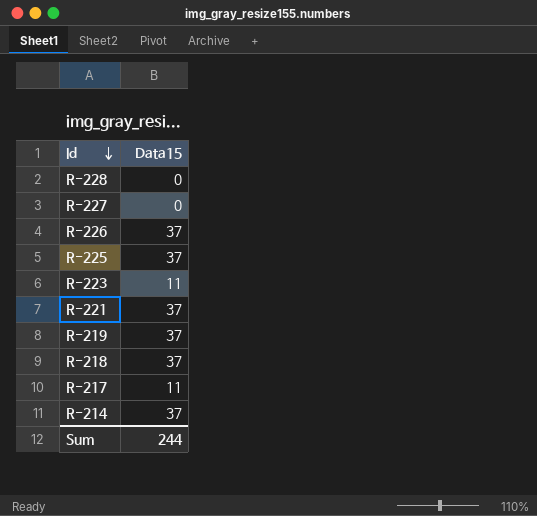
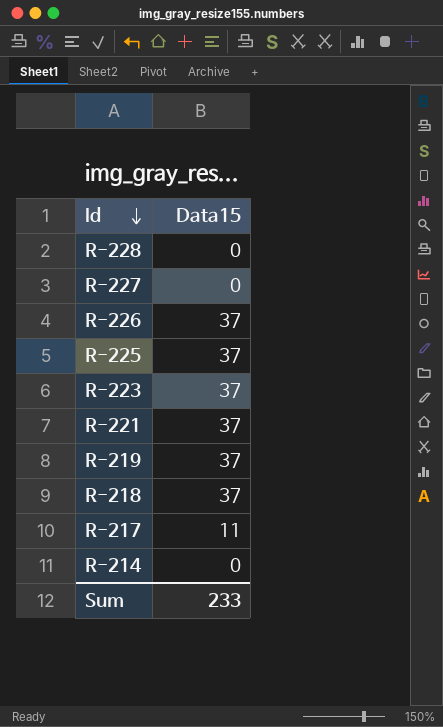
R-223 | Data15: 11 -> 37
R-214 | Data15: 37 -> 0
Sum | Data15: 244 -> 233

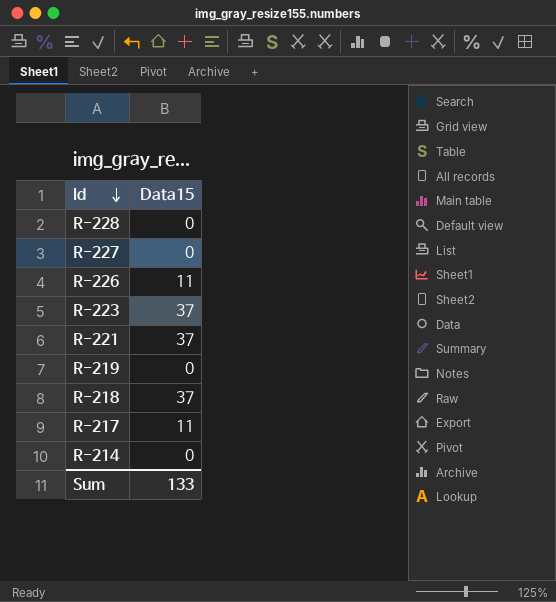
row R-225: 37 -> none
R-226 | Data15: 37 -> 11
R-219 | Data15: 37 -> 0
Sum | Data15: 233 -> 133

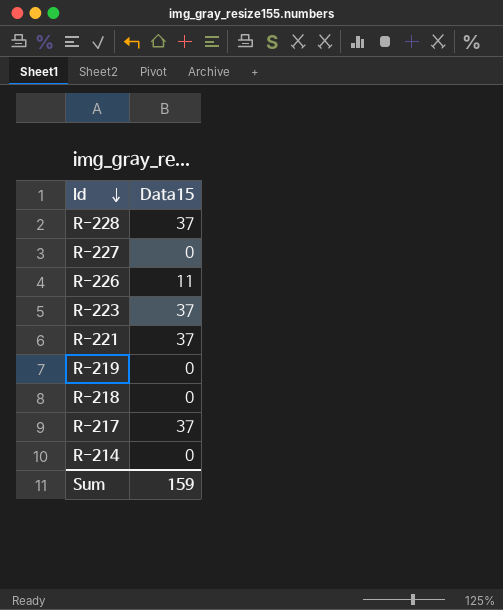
R-228 | Data15: 0 -> 37
R-218 | Data15: 37 -> 0
R-217 | Data15: 11 -> 37
Sum | Data15: 133 -> 159

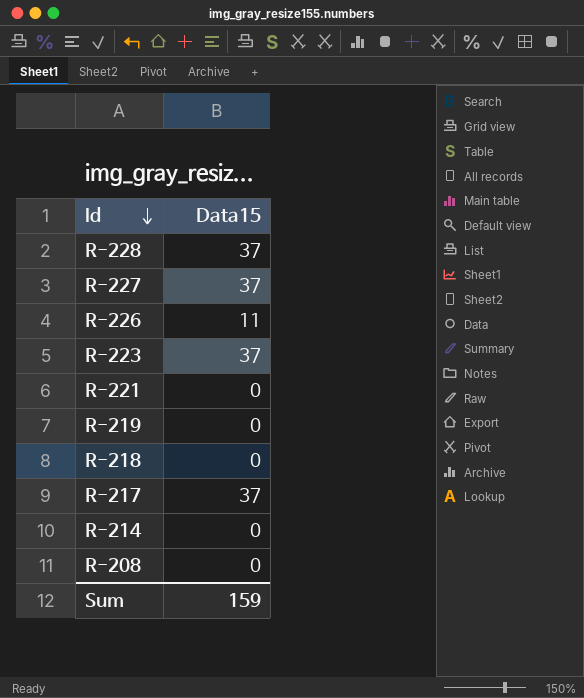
R-227 | Data15: 0 -> 37
R-221 | Data15: 37 -> 0
row R-208: none -> 0

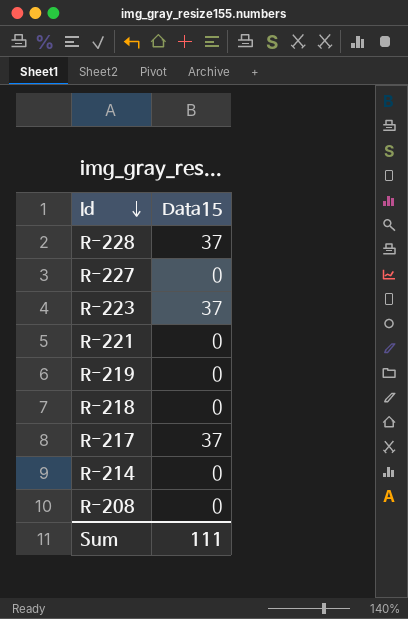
row R-226: 11 -> none
R-227 | Data15: 37 -> 0
Sum | Data15: 159 -> 111

